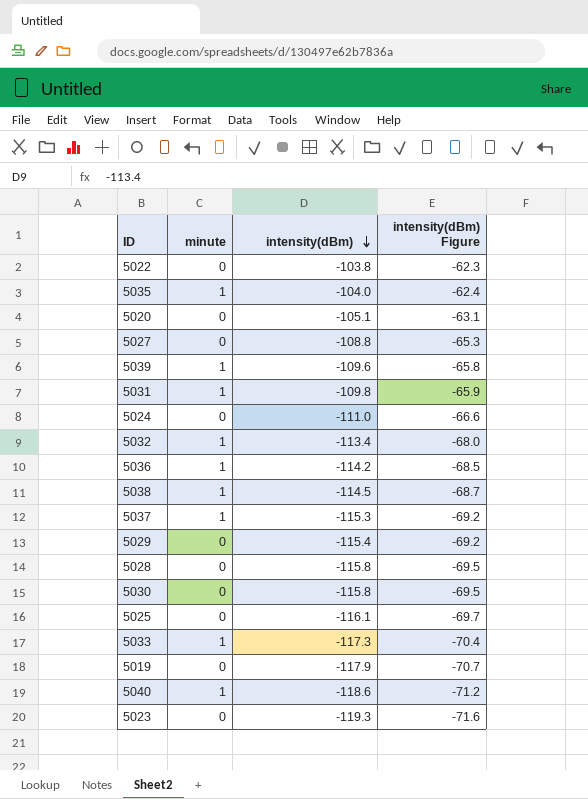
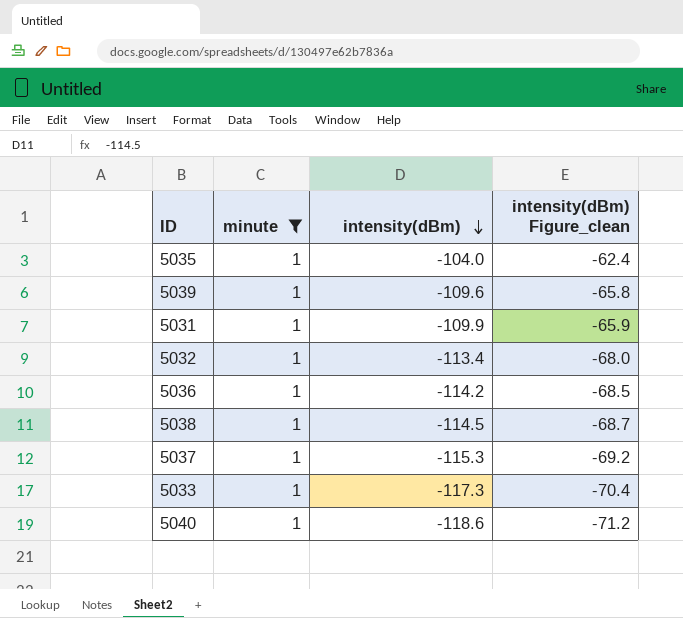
filter: none -> minute = 1
column name: intensity(dBm) Figure -> intensity(dBm) Figure_clean
5031 | intensity(dBm): -109.8 -> -109.9

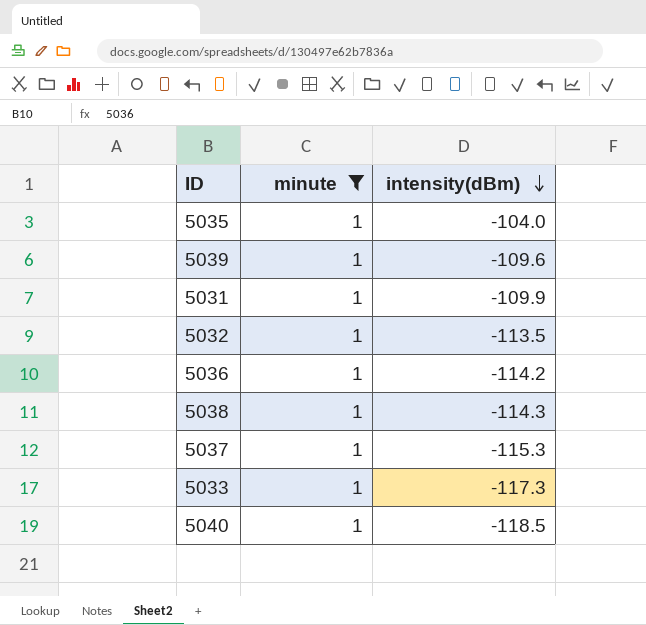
column intensity(dBm) Figure_clean | formula: [intensity(dBm)] * 0.6 -> none
5032 | intensity(dBm): -113.4 -> -113.5
5038 | intensity(dBm): -114.5 -> -114.3
5040 | intensity(dBm): -118.6 -> -118.5

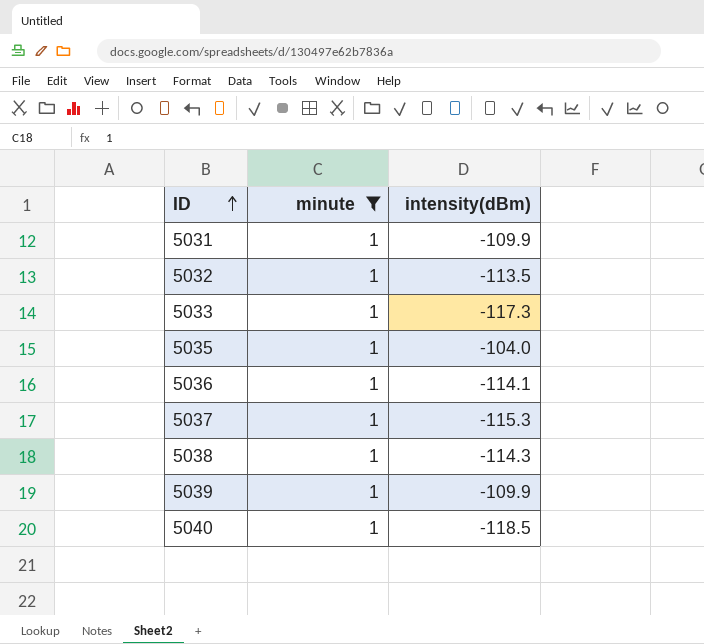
row order: intensity(dBm) descending -> ID ascending
5036 | intensity(dBm): -114.2 -> -114.1
5039 | intensity(dBm): -109.6 -> -109.9

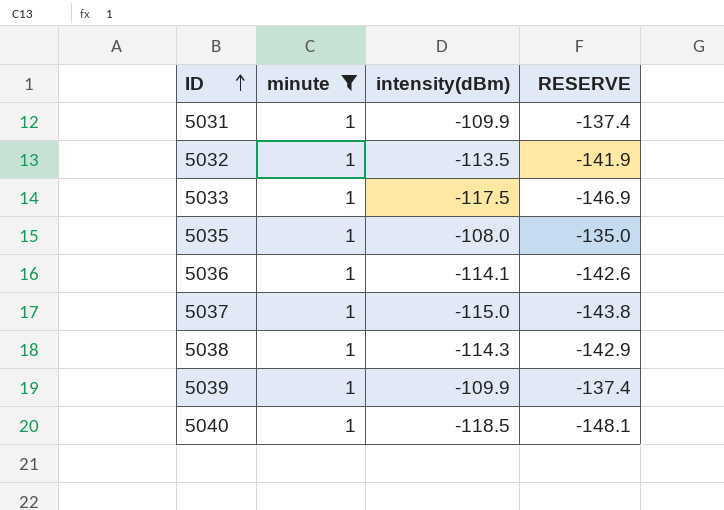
column RESERVE | formula: none -> [intensity(dBm)] * 1.25
5033 | intensity(dBm): -117.3 -> -117.5
5035 | intensity(dBm): -104.0 -> -108.0
5037 | intensity(dBm): -115.3 -> -115.0

